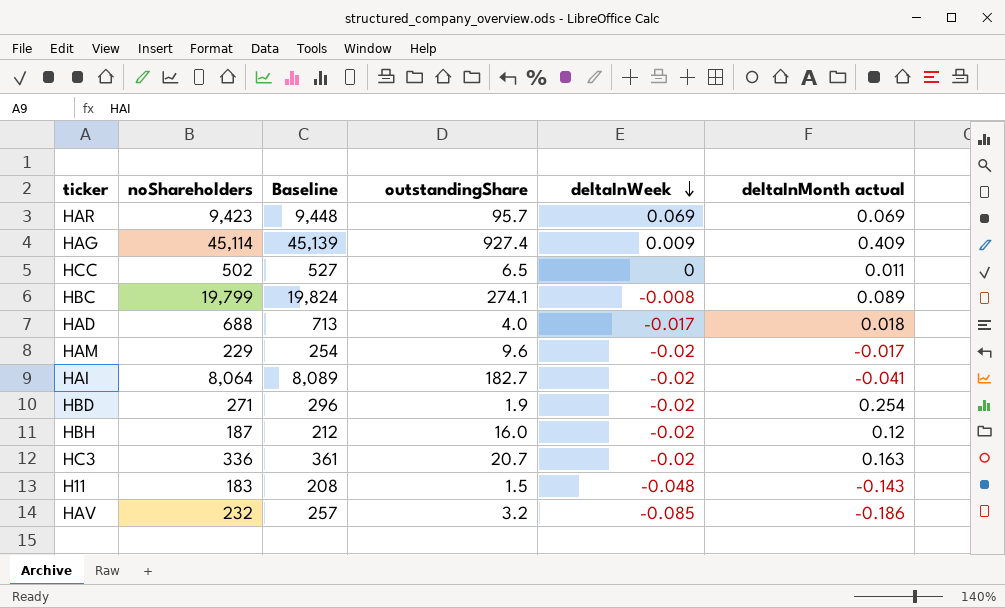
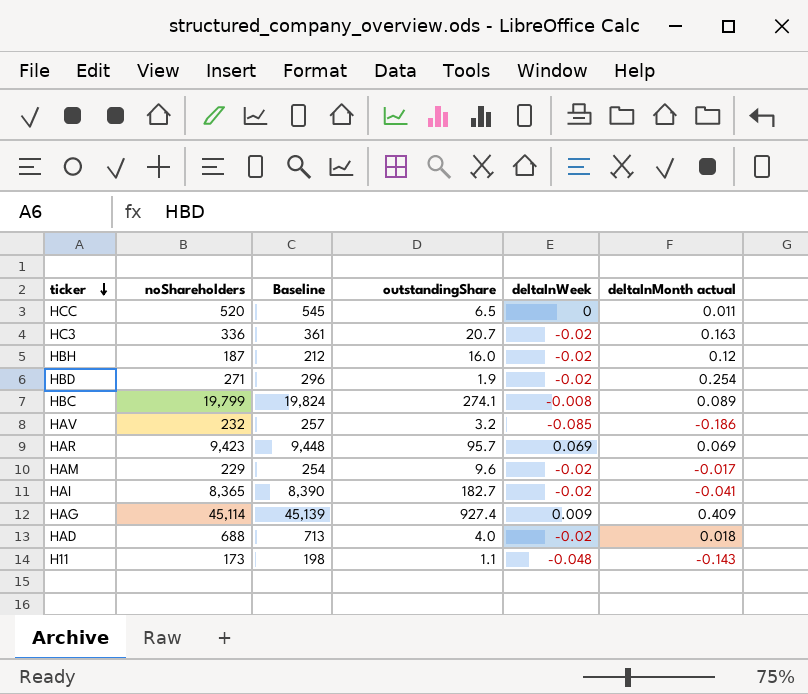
row order: deltaInWeek descending -> ticker descending
HCC | noShareholders: 502 -> 520
HCC | Baseline: 527 -> 545
HAI | noShareholders: 8,064 -> 8,365
HAI | Baseline: 8,089 -> 8,390
HAD | deltaInWeek: -0.017 -> -0.02
H11 | noShareholders: 183 -> 173
H11 | Baseline: 208 -> 198
H11 | outstandingShare: 1.5 -> 1.1

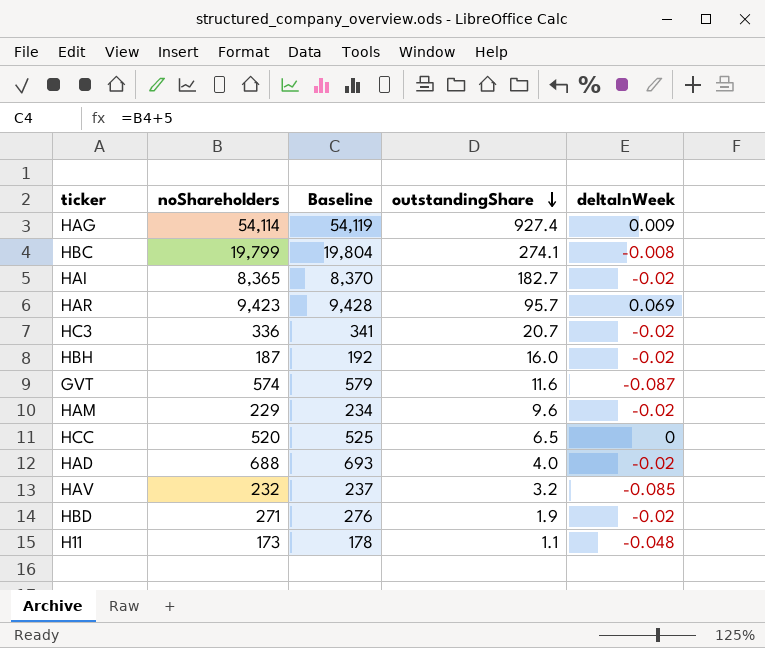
row order: ticker descending -> outstandingShare descending
column deltaInMonth actual | position: 6 -> none
column Baseline | formula: [noShareholders] + 25 -> [noShareholders] + 5
HAG | noShareholders: 45,114 -> 54,114
row GVT: none -> 574 | 579 | 11.6 | -0.087

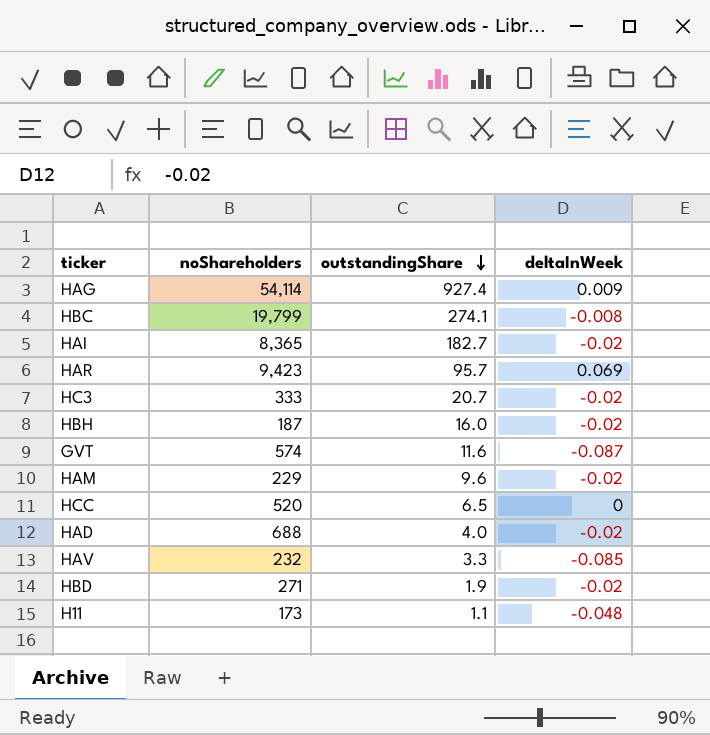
column Baseline | formula: [noShareholders] + 5 -> none
HC3 | noShareholders: 336 -> 333
HAV | outstandingShare: 3.2 -> 3.3

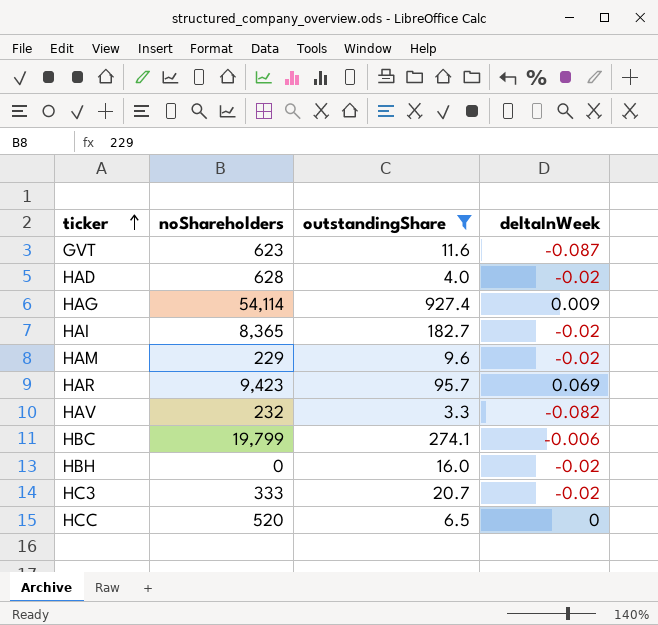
filter: none -> outstandingShare >= 3.3
row order: outstandingShare descending -> ticker ascending
GVT | noShareholders: 574 -> 623
HAD | noShareholders: 688 -> 628
HAV | deltaInWeek: -0.085 -> -0.082
HBC | deltaInWeek: -0.008 -> -0.006
HBH | noShareholders: 187 -> 0

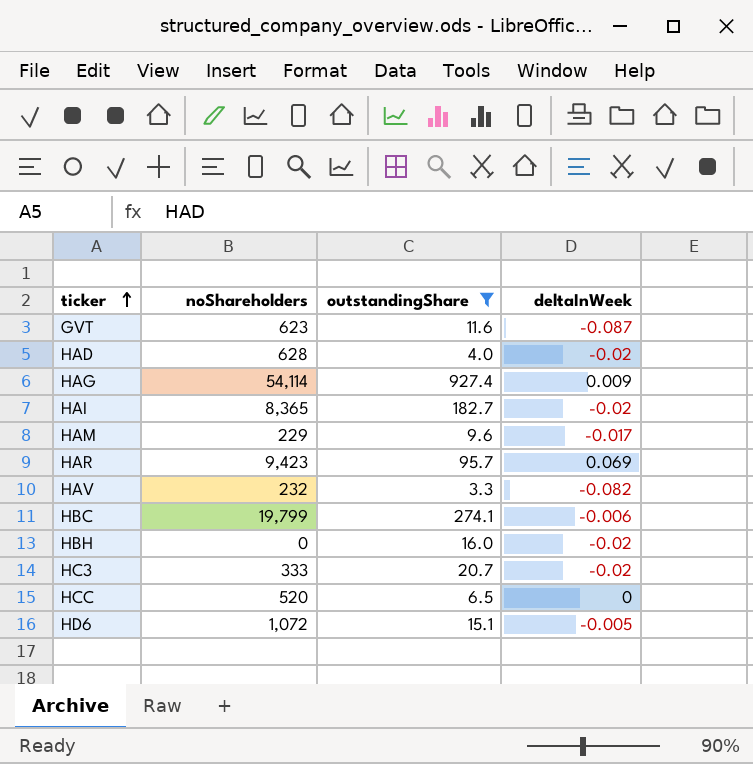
HAM | deltaInWeek: -0.02 -> -0.017
row HD6: none -> 1,072 | 15.1 | -0.005

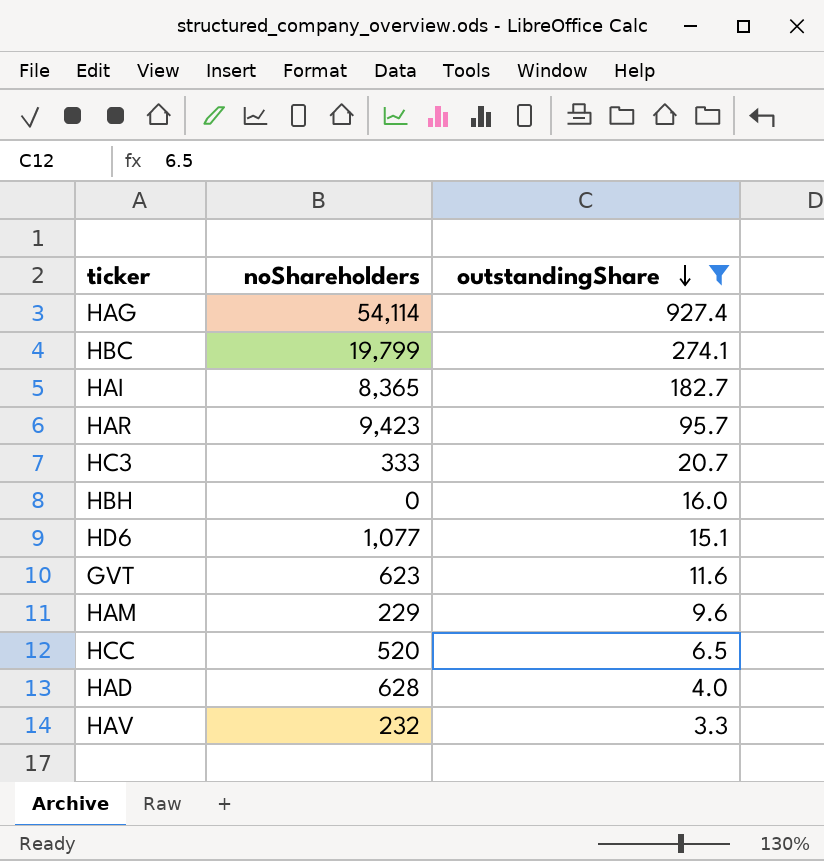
row order: ticker ascending -> outstandingShare descending
column deltaInWeek | position: 4 -> none
HD6 | noShareholders: 1,072 -> 1,077

